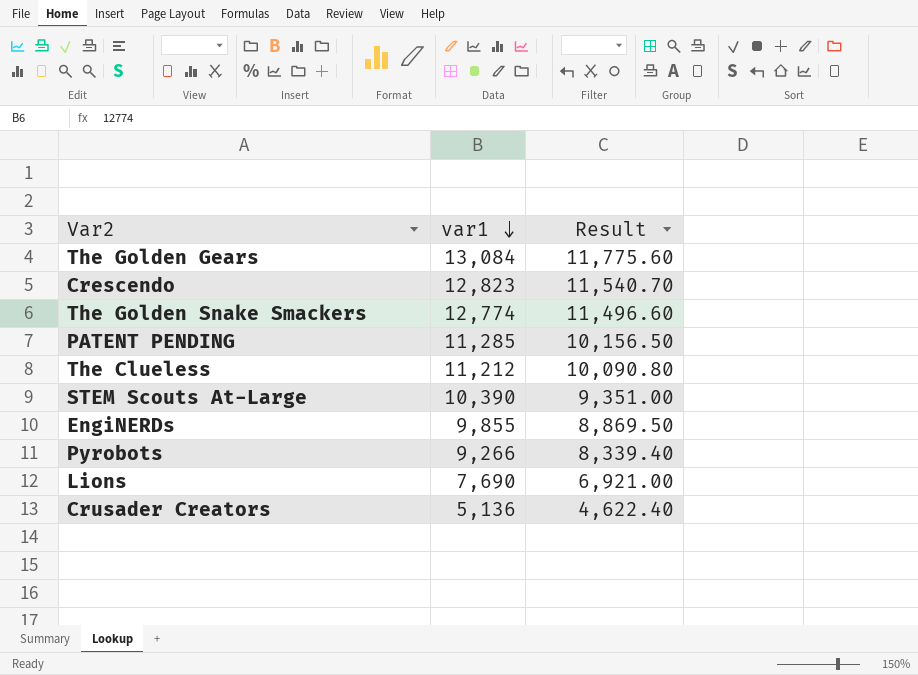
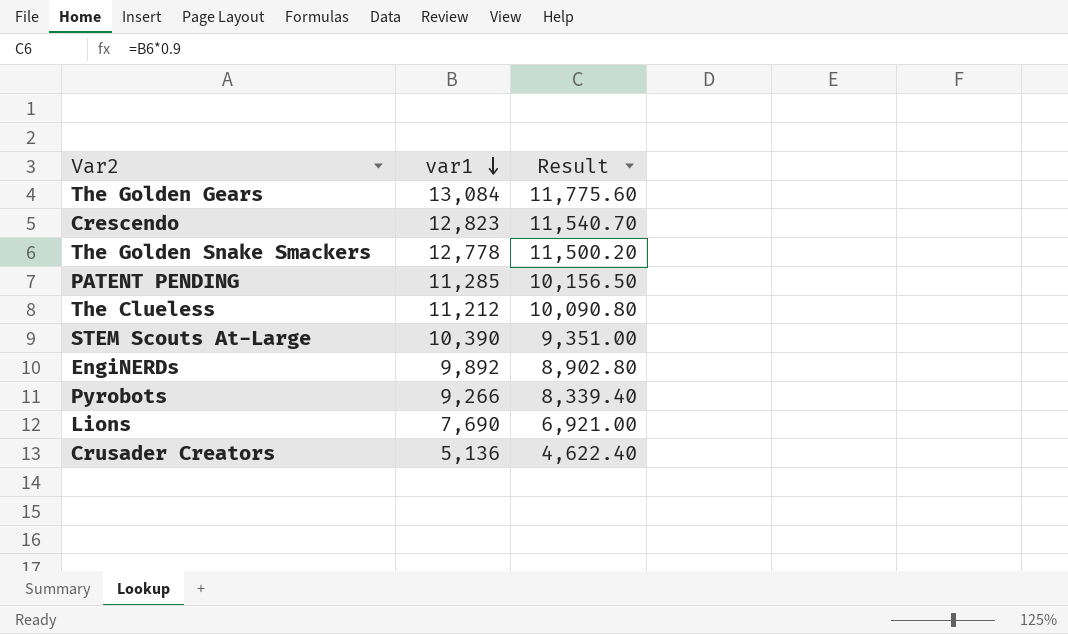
The Golden Snake Smackers | var1: 12,774 -> 12,778
The Golden Snake Smackers | Result: 11,496.60 -> 11,500.20
EngiNERDs | var1: 9,855 -> 9,892
EngiNERDs | Result: 8,869.50 -> 8,902.80

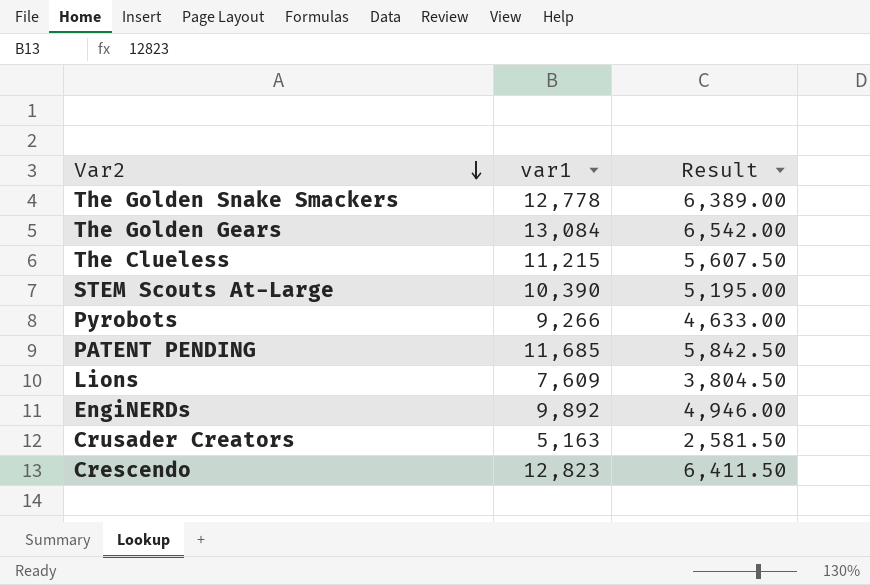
row order: var1 descending -> Var2 descending
column Result | formula: [var1] * 0.9 -> [var1] * 0.5
The Clueless | var1: 11,212 -> 11,215
PATENT PENDING | var1: 11,285 -> 11,685
Lions | var1: 7,690 -> 7,609
Crusader Creators | var1: 5,136 -> 5,163

